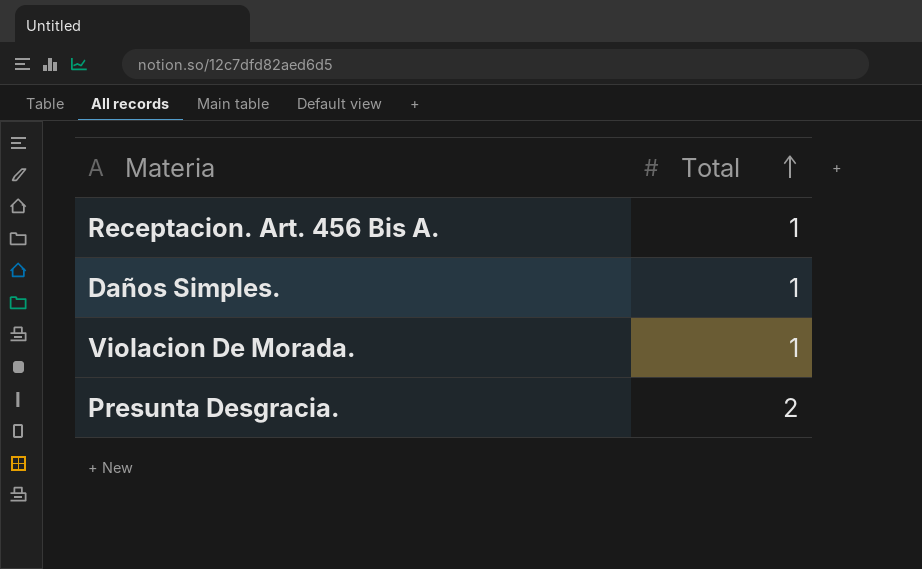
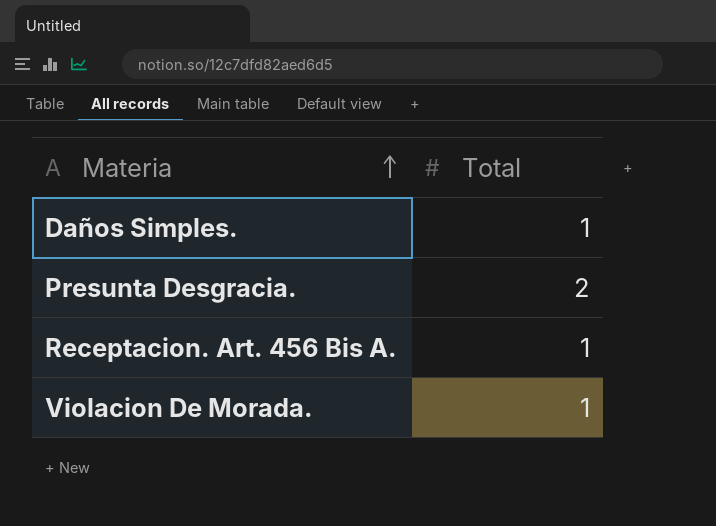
row order: Total ascending -> Materia ascending

